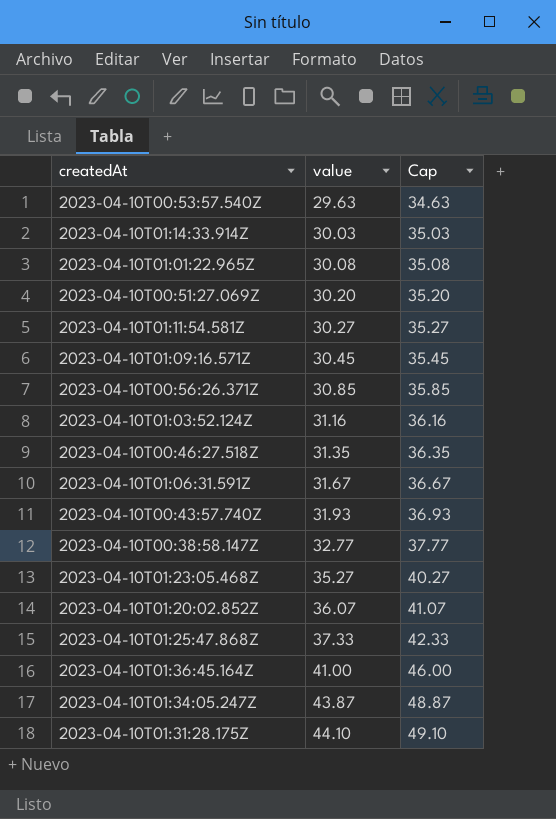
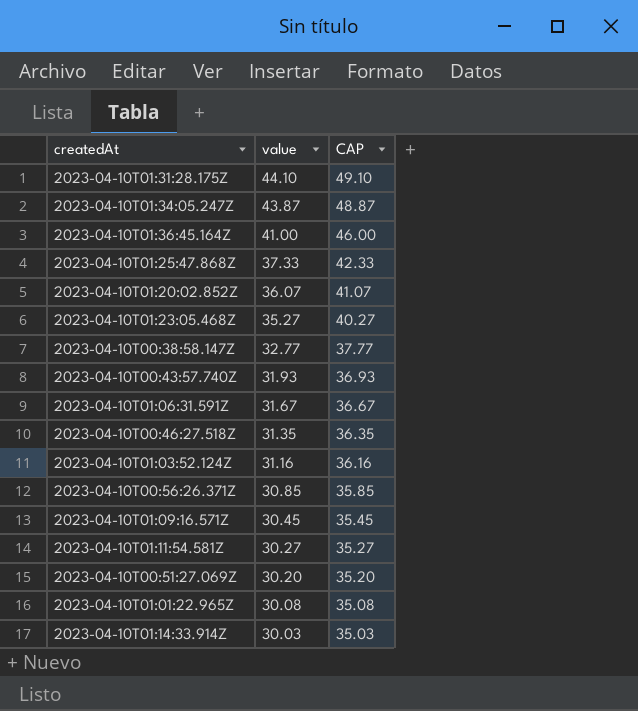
row order: value ascending -> value descending
column name: Cap -> CAP
row 2023-04-10T00:53:57.540Z: 29.63 | 34.63 -> none

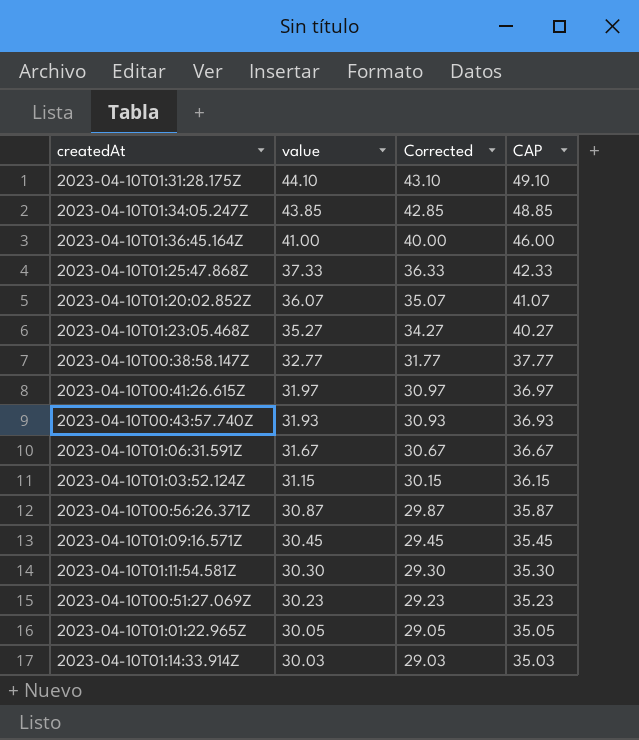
column Corrected | formula: none -> [value] - 1
row 2023-04-10T00:46:27.518Z: 31.35 | 36.35 -> none
2023-04-10T01:34:05.247Z | value: 43.87 -> 43.85
2023-04-10T01:34:05.247Z | CAP: 48.87 -> 48.85
row 2023-04-10T00:41:26.615Z: none -> 31.97 | 30.97 | 36.97
2023-04-10T01:03:52.124Z | value: 31.16 -> 31.15
2023-04-10T01:03:52.124Z | CAP: 36.16 -> 36.15
2023-04-10T00:56:26.371Z | value: 30.85 -> 30.87
2023-04-10T00:56:26.371Z | CAP: 35.85 -> 35.87
2023-04-10T01:11:54.581Z | value: 30.27 -> 30.30
2023-04-10T01:11:54.581Z | CAP: 35.27 -> 35.30
2023-04-10T00:51:27.069Z | value: 30.20 -> 30.23
2023-04-10T00:51:27.069Z | CAP: 35.20 -> 35.23
2023-04-10T01:01:22.965Z | value: 30.08 -> 30.05
2023-04-10T01:01:22.965Z | CAP: 35.08 -> 35.05

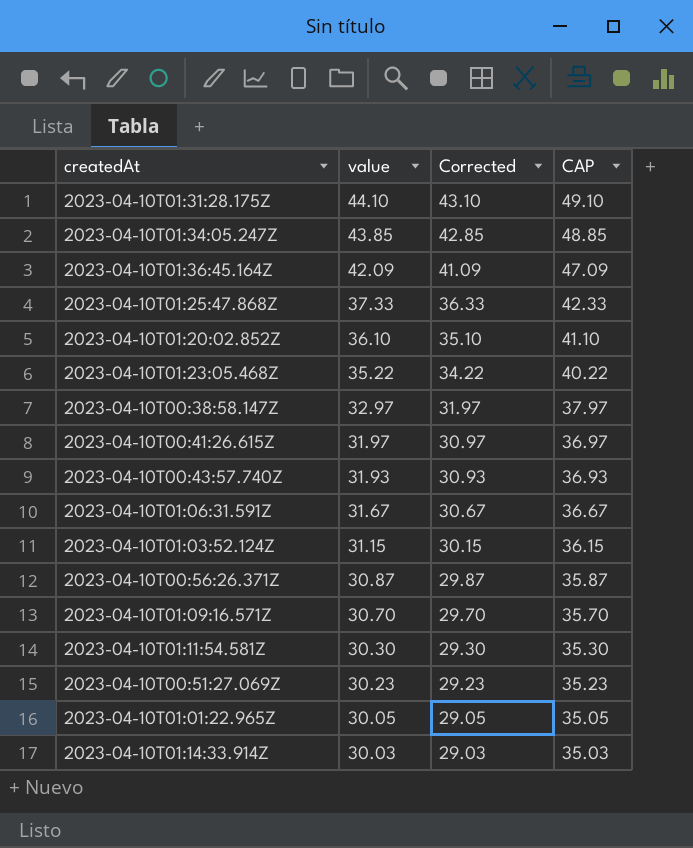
2023-04-10T01:36:45.164Z | value: 41.00 -> 42.09
2023-04-10T01:36:45.164Z | Corrected: 40.00 -> 41.09
2023-04-10T01:36:45.164Z | CAP: 46.00 -> 47.09
2023-04-10T01:20:02.852Z | value: 36.07 -> 36.10
2023-04-10T01:20:02.852Z | Corrected: 35.07 -> 35.10
2023-04-10T01:20:02.852Z | CAP: 41.07 -> 41.10
2023-04-10T01:23:05.468Z | value: 35.27 -> 35.22
2023-04-10T01:23:05.468Z | Corrected: 34.27 -> 34.22
2023-04-10T01:23:05.468Z | CAP: 40.27 -> 40.22
2023-04-10T00:38:58.147Z | value: 32.77 -> 32.97
2023-04-10T00:38:58.147Z | Corrected: 31.77 -> 31.97
2023-04-10T00:38:58.147Z | CAP: 37.77 -> 37.97
2023-04-10T01:09:16.571Z | value: 30.45 -> 30.70
2023-04-10T01:09:16.571Z | Corrected: 29.45 -> 29.70
2023-04-10T01:09:16.571Z | CAP: 35.45 -> 35.70

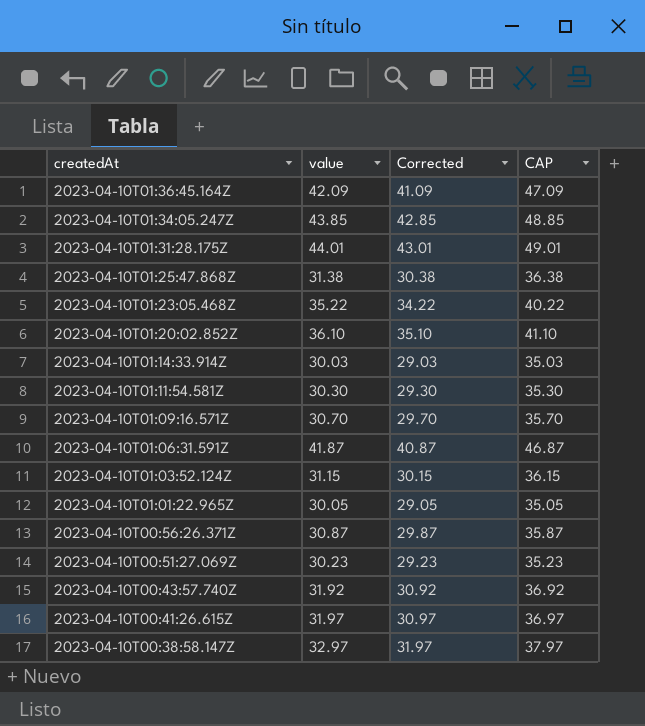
row order: value descending -> createdAt descending
2023-04-10T01:31:28.175Z | value: 44.10 -> 44.01
2023-04-10T01:31:28.175Z | Corrected: 43.10 -> 43.01
2023-04-10T01:31:28.175Z | CAP: 49.10 -> 49.01
2023-04-10T01:25:47.868Z | value: 37.33 -> 31.38
2023-04-10T01:25:47.868Z | Corrected: 36.33 -> 30.38
2023-04-10T01:25:47.868Z | CAP: 42.33 -> 36.38
2023-04-10T01:06:31.591Z | value: 31.67 -> 41.87
2023-04-10T01:06:31.591Z | Corrected: 30.67 -> 40.87
2023-04-10T01:06:31.591Z | CAP: 36.67 -> 46.87
2023-04-10T00:43:57.740Z | value: 31.93 -> 31.92
2023-04-10T00:43:57.740Z | Corrected: 30.93 -> 30.92
2023-04-10T00:43:57.740Z | CAP: 36.93 -> 36.92

